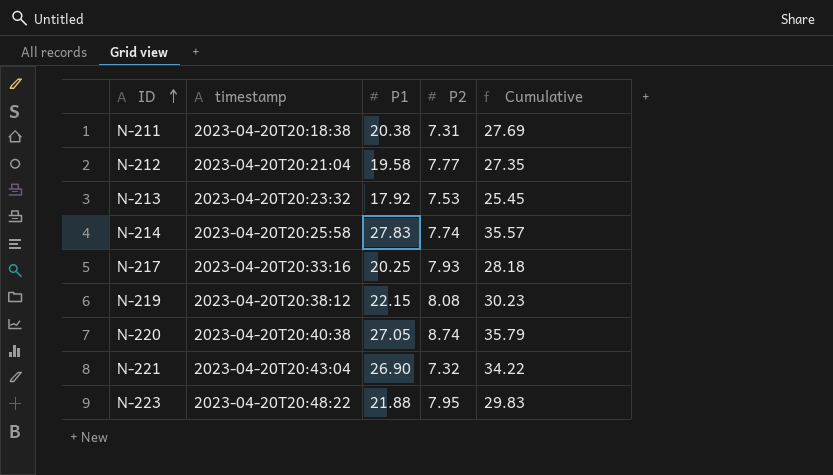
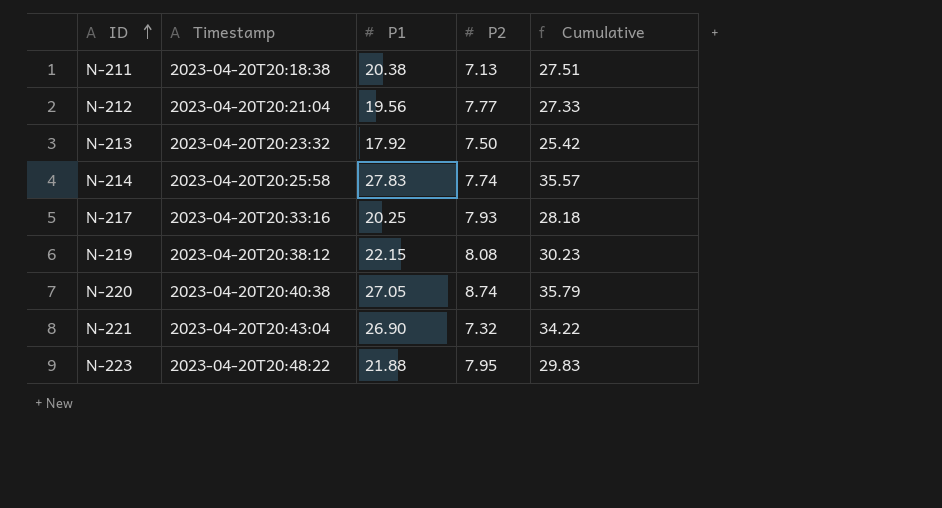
column name: timestamp -> Timestamp
N-211 | P2: 7.31 -> 7.13
N-211 | Cumulative: 27.69 -> 27.51
N-212 | P1: 19.58 -> 19.56
N-212 | Cumulative: 27.35 -> 27.33
N-213 | P2: 7.53 -> 7.50
N-213 | Cumulative: 25.45 -> 25.42

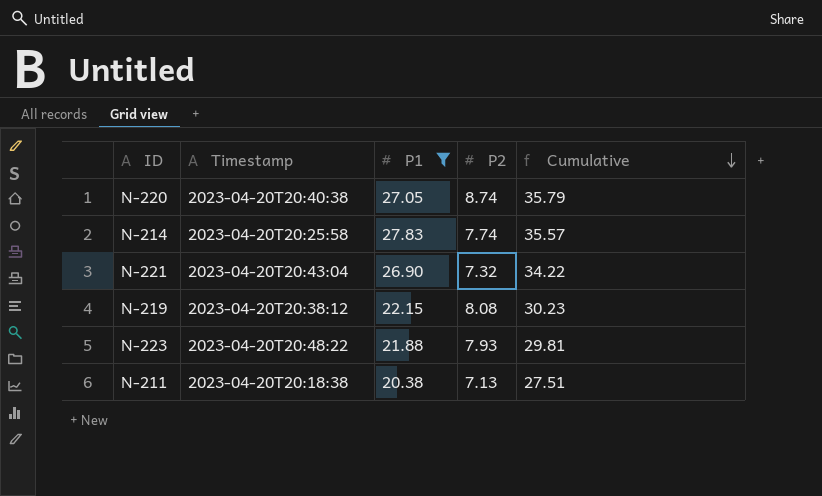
filter: none -> P1 >= 20.38
row order: ID ascending -> Cumulative descending
N-223 | P2: 7.95 -> 7.93
N-223 | Cumulative: 29.83 -> 29.81

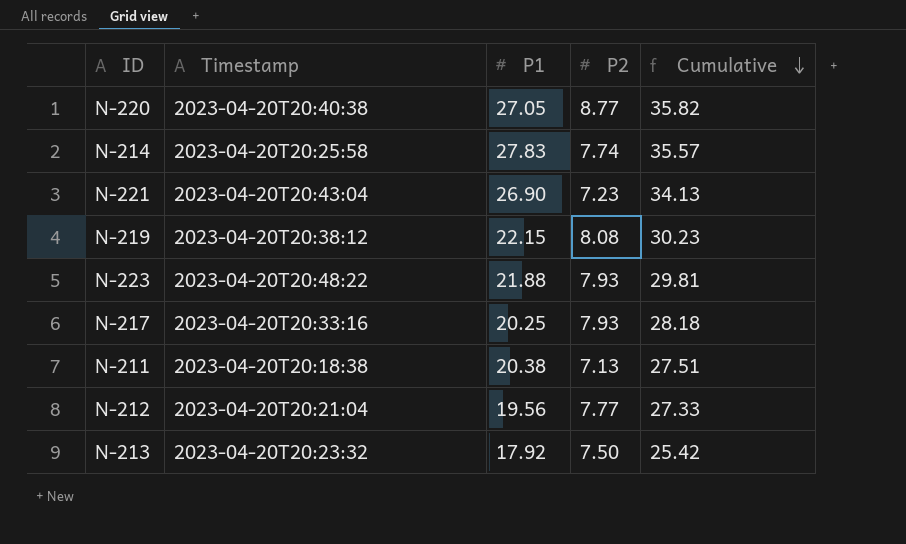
filter: P1 >= 20.38 -> none
N-220 | P2: 8.74 -> 8.77
N-220 | Cumulative: 35.79 -> 35.82
N-221 | P2: 7.32 -> 7.23
N-221 | Cumulative: 34.22 -> 34.13

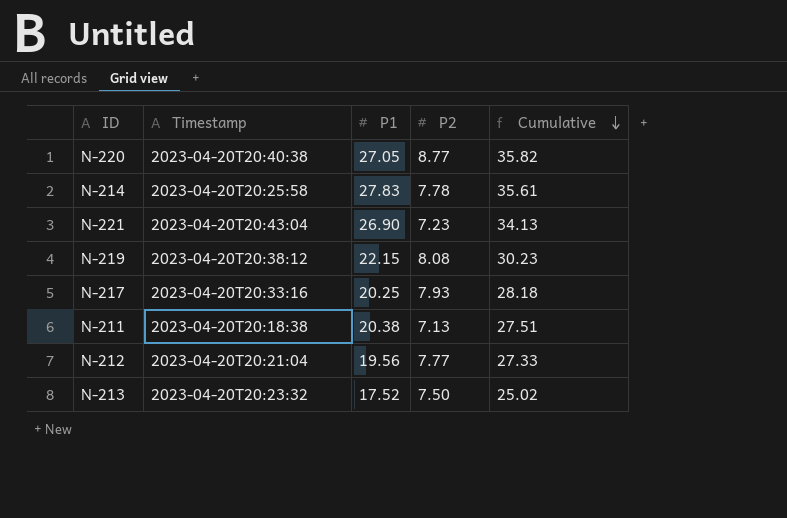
row N-223: 2023-04-20T20:48:22 | 21.88 | 7.93 | 29.81 -> none
N-214 | P2: 7.74 -> 7.78
N-214 | Cumulative: 35.57 -> 35.61
N-213 | P1: 17.92 -> 17.52
N-213 | Cumulative: 25.42 -> 25.02

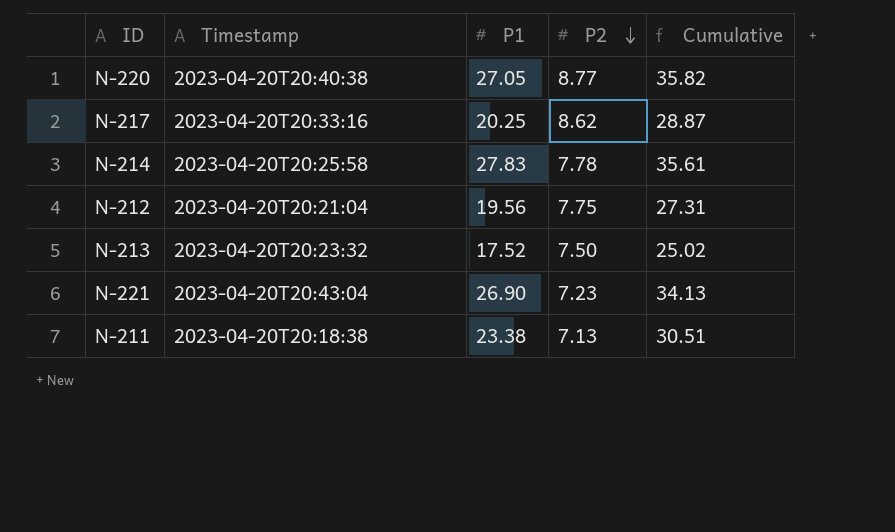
row order: Cumulative descending -> P2 descending
row N-219: 2023-04-20T20:38:12 | 22.15 | 8.08 | 30.23 -> none
N-217 | P2: 7.93 -> 8.62
N-217 | Cumulative: 28.18 -> 28.87
N-212 | P2: 7.77 -> 7.75
N-212 | Cumulative: 27.33 -> 27.31
N-211 | P1: 20.38 -> 23.38
N-211 | Cumulative: 27.51 -> 30.51

